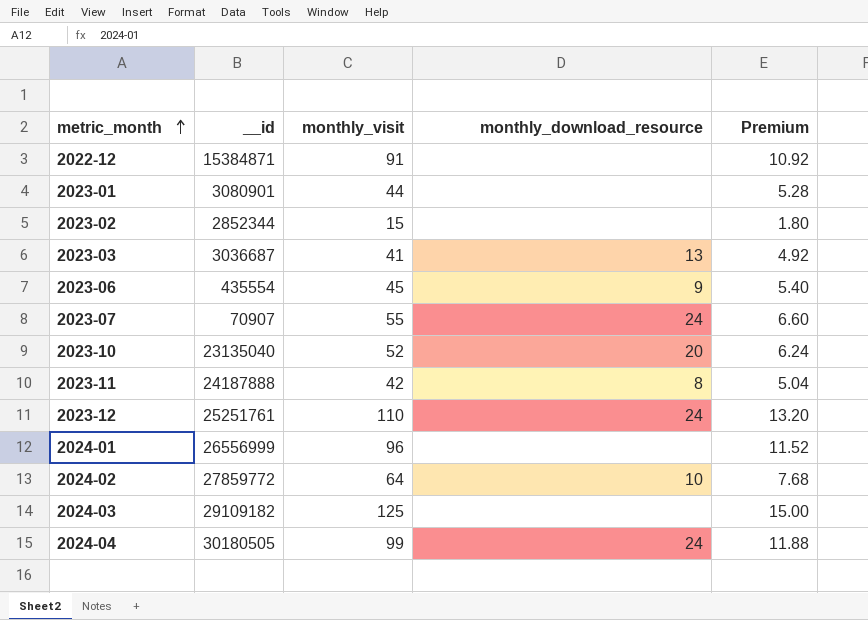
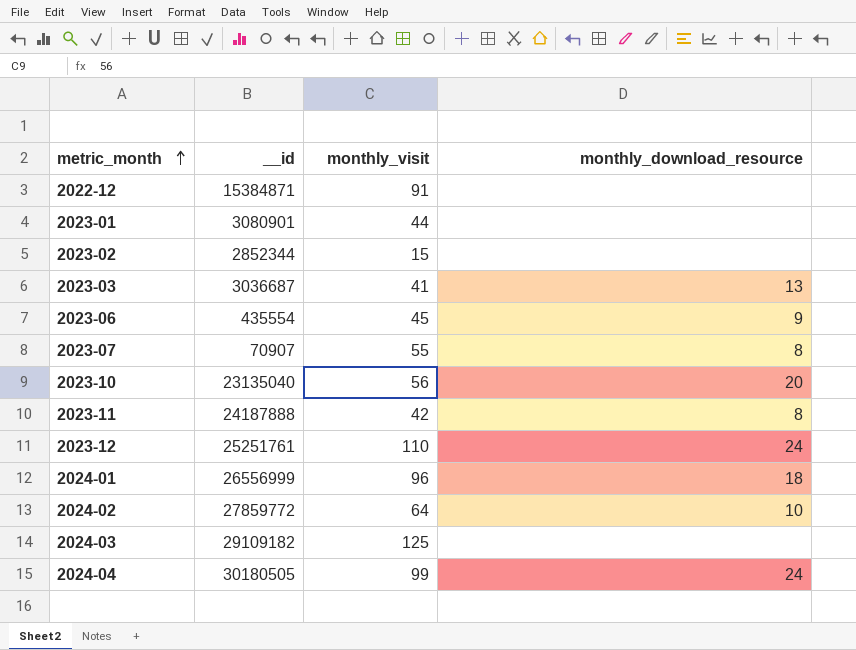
column Premium | formula: [monthly_visit] * 0.12 -> none
2023-07 | monthly_download_resource: 24 -> 8
2023-10 | monthly_visit: 52 -> 56
2024-01 | monthly_download_resource: none -> 18

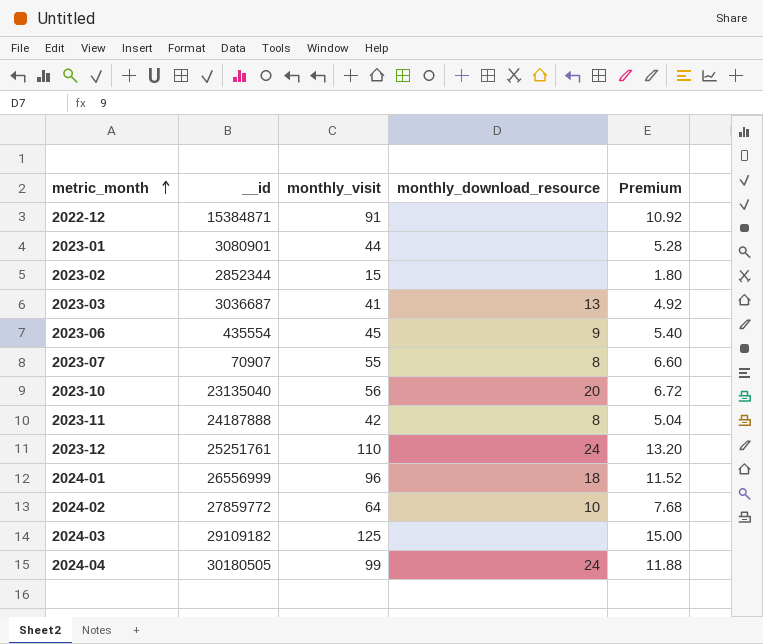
column Premium | formula: none -> [monthly_visit] * 0.12

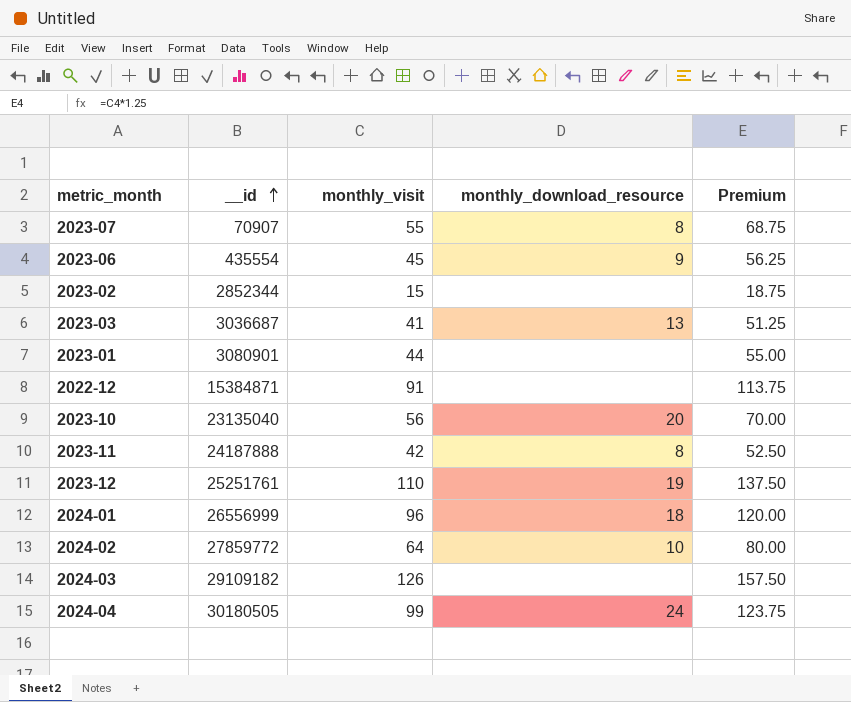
row order: metric_month ascending -> __id ascending
column Premium | formula: [monthly_visit] * 0.12 -> [monthly_visit] * 1.25
2023-12 | monthly_download_resource: 24 -> 19
2024-03 | monthly_visit: 125 -> 126

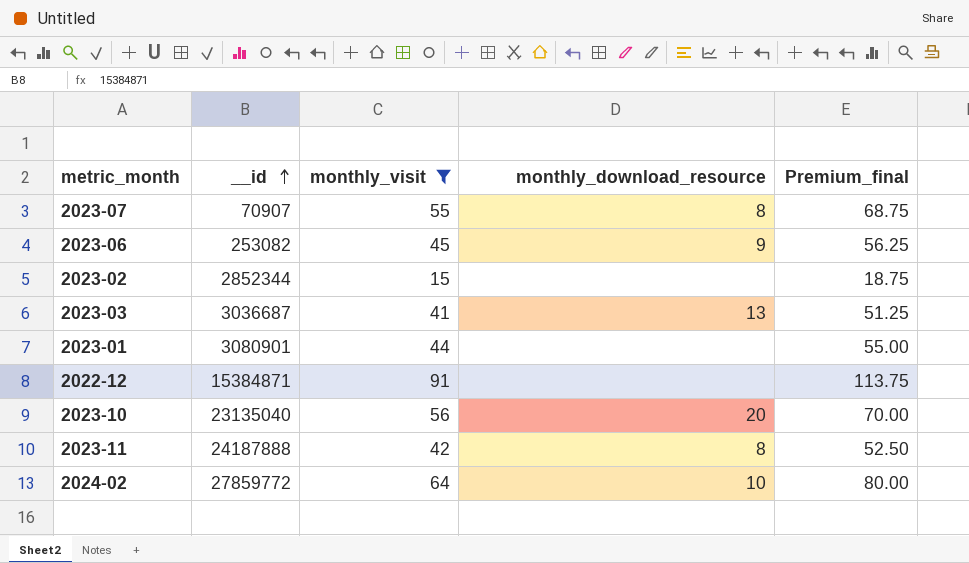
filter: none -> monthly_visit <= 91
column name: Premium -> Premium_final
2023-06 | __id: 435554 -> 253082

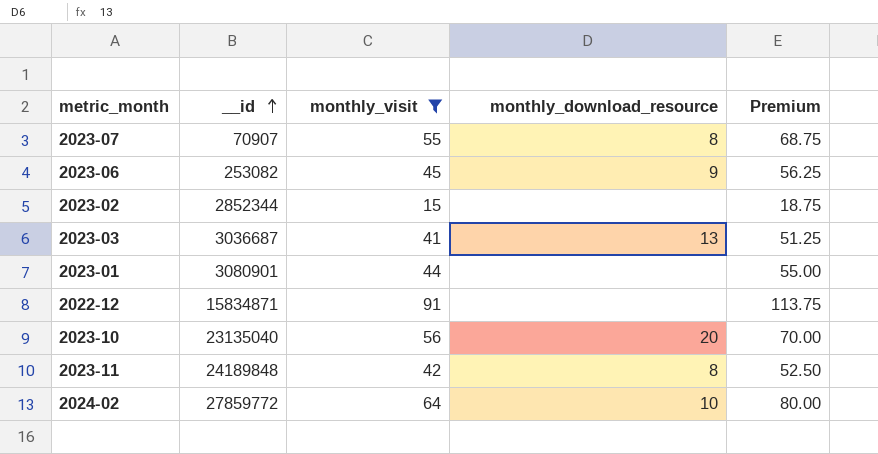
column name: Premium_final -> Premium
2022-12 | __id: 15384871 -> 15834871
2023-11 | __id: 24187888 -> 24189848

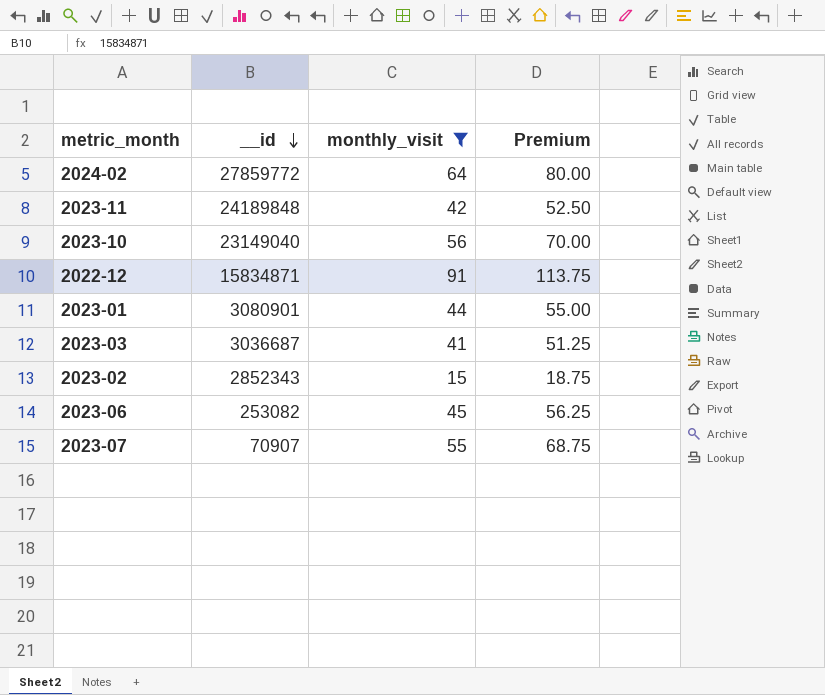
row order: __id ascending -> __id descending
column monthly_download_resource | position: 4 -> none
2023-10 | __id: 23135040 -> 23149040
2023-02 | __id: 2852344 -> 2852343

